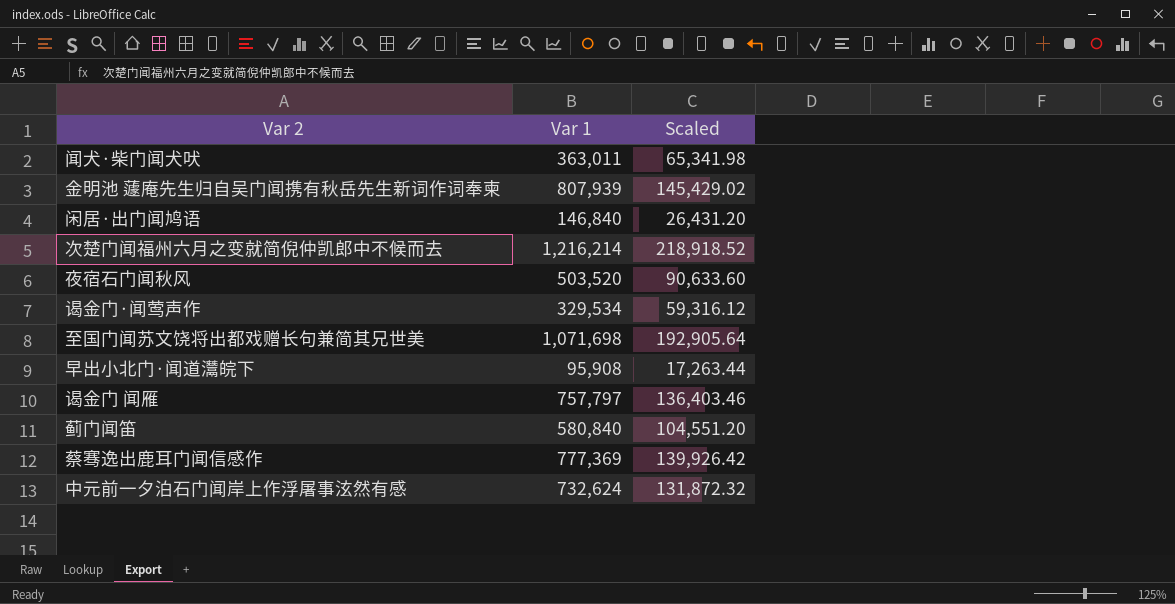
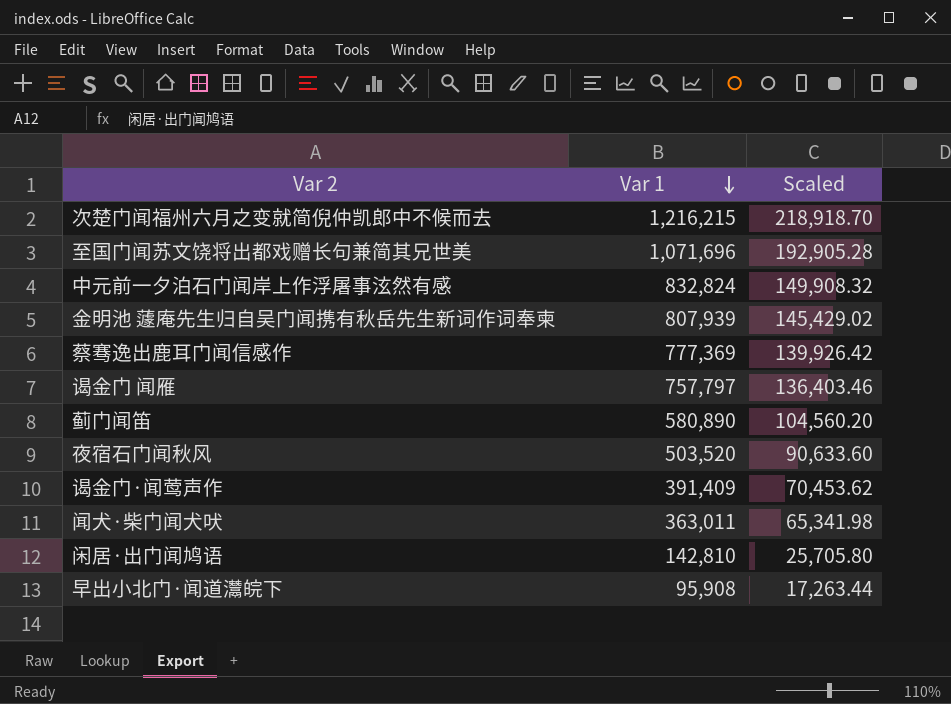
row order: none -> Var 1 descending
次楚门闻福州六月之变就简倪仲凯郎中不候而去 | Var 1: 1,216,214 -> 1,216,215
次楚门闻福州六月之变就简倪仲凯郎中不候而去 | Scaled: 218,918.52 -> 218,918.70
至国门闻苏文饶将出都戏赠长句兼简其兄世美 | Var 1: 1,071,698 -> 1,071,696
至国门闻苏文饶将出都戏赠长句兼简其兄世美 | Scaled: 192,905.64 -> 192,905.28
中元前一夕泊石门闻岸上作浮屠事泫然有感 | Var 1: 732,624 -> 832,824
中元前一夕泊石门闻岸上作浮屠事泫然有感 | Scaled: 131,872.32 -> 149,908.32
蓟门闻笛 | Var 1: 580,840 -> 580,890
蓟门闻笛 | Scaled: 104,551.20 -> 104,560.20
谒金门·闻莺声作 | Var 1: 329,534 -> 391,409
谒金门·闻莺声作 | Scaled: 59,316.12 -> 70,453.62
闲居·出门闻鸠语 | Var 1: 146,840 -> 142,810
闲居·出门闻鸠语 | Scaled: 26,431.20 -> 25,705.80

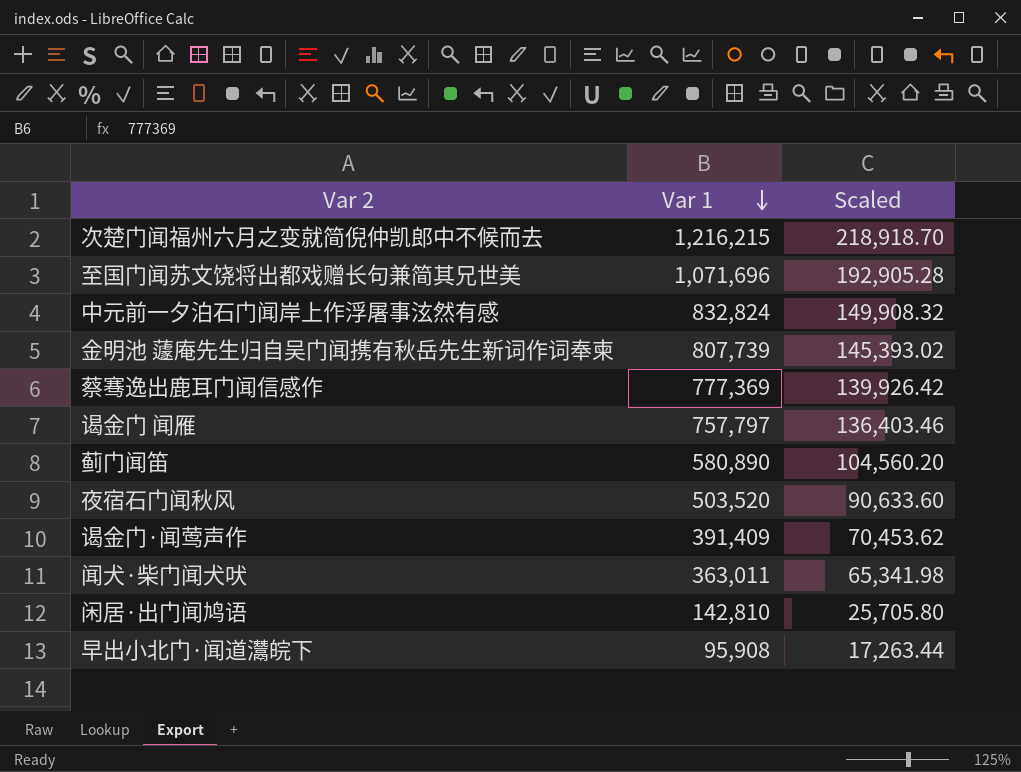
金明池 蘧庵先生归自吴门闻携有秋岳先生新词作词奉柬 | Var 1: 807,939 -> 807,739
金明池 蘧庵先生归自吴门闻携有秋岳先生新词作词奉柬 | Scaled: 145,429.02 -> 145,393.02

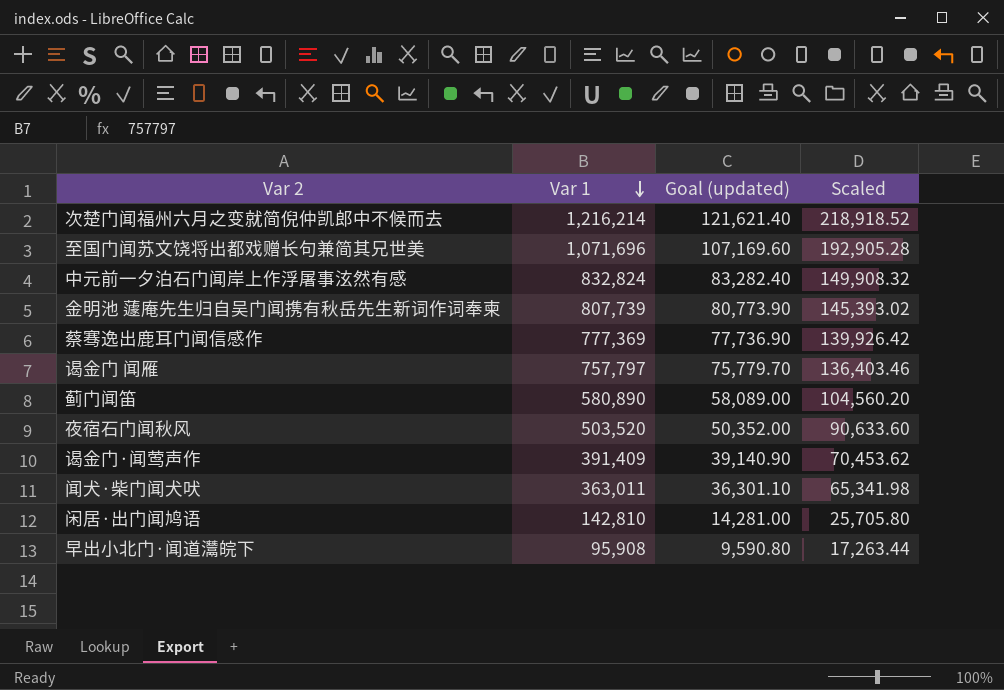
column Goal (updated) | formula: none -> [Var 1] * 0.1
次楚门闻福州六月之变就简倪仲凯郎中不候而去 | Var 1: 1,216,215 -> 1,216,214
次楚门闻福州六月之变就简倪仲凯郎中不候而去 | Scaled: 218,918.70 -> 218,918.52

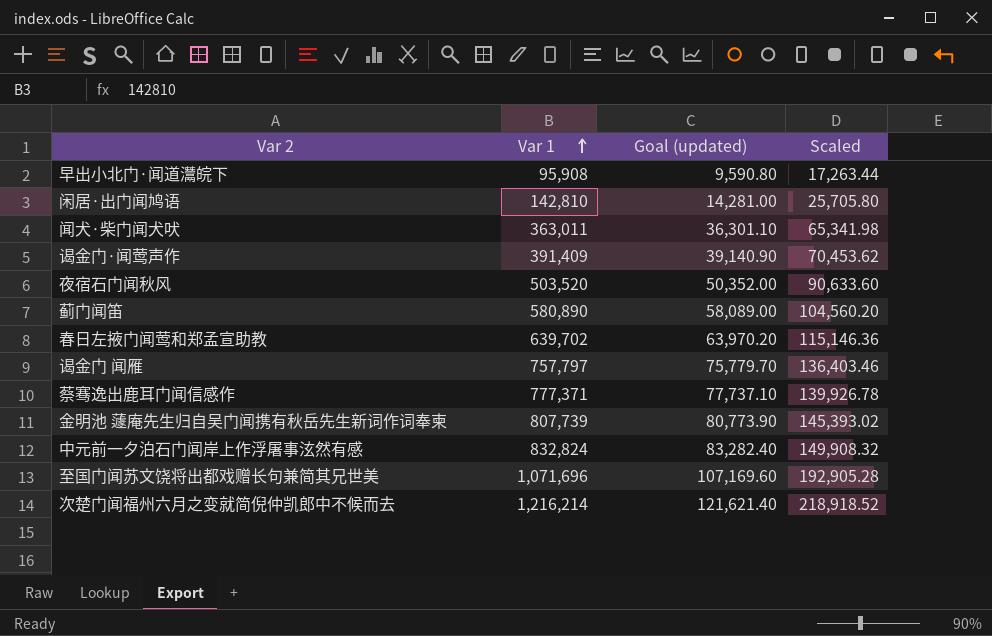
row order: Var 1 descending -> Var 1 ascending
row 春日左掖门闻莺和郑孟宣助教: none -> 639,702 | 63,970.20 | 115,146.36
蔡骞逸出鹿耳门闻信感作 | Var 1: 777,369 -> 777,371
蔡骞逸出鹿耳门闻信感作 | Goal (updated): 77,736.90 -> 77,737.10
蔡骞逸出鹿耳门闻信感作 | Scaled: 139,926.42 -> 139,926.78

